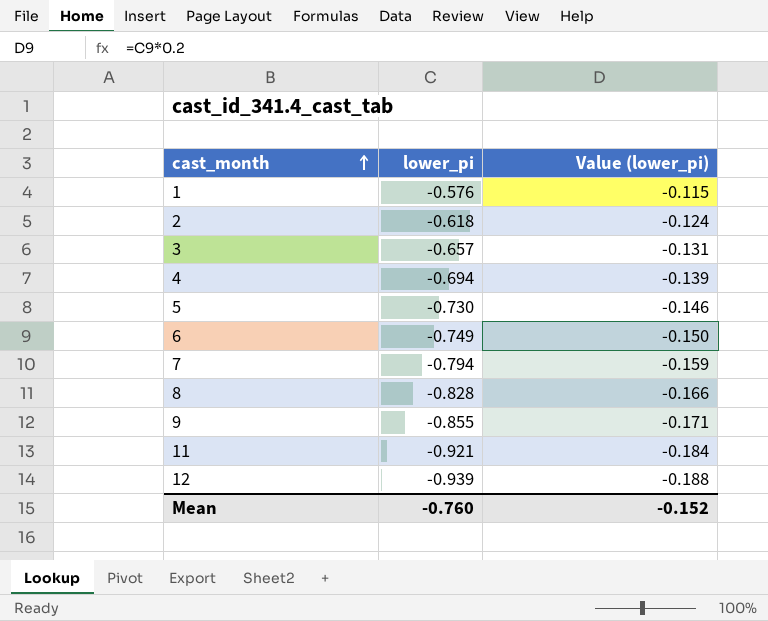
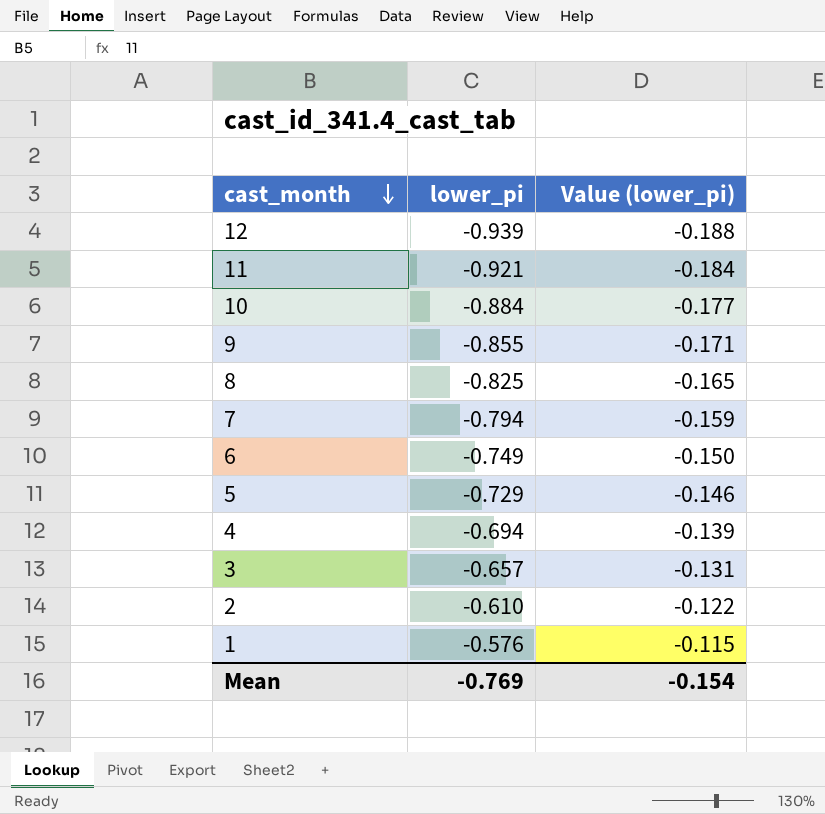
row order: cast_month ascending -> cast_month descending
row 10: none -> -0.884 | -0.177
8 | lower_pi: -0.828 -> -0.825
8 | Value (lower_pi): -0.166 -> -0.165
5 | lower_pi: -0.730 -> -0.729
2 | lower_pi: -0.618 -> -0.610
2 | Value (lower_pi): -0.124 -> -0.122
Mean | lower_pi: -0.760 -> -0.769
Mean | Value (lower_pi): -0.152 -> -0.154

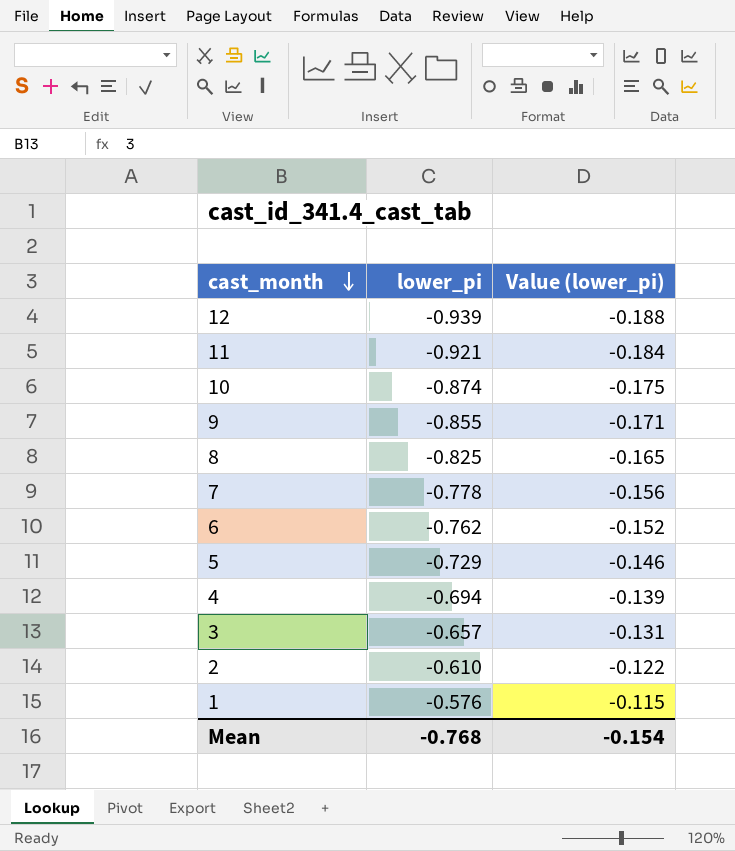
10 | lower_pi: -0.884 -> -0.874
10 | Value (lower_pi): -0.177 -> -0.175
7 | lower_pi: -0.794 -> -0.778
7 | Value (lower_pi): -0.159 -> -0.156
6 | lower_pi: -0.749 -> -0.762
6 | Value (lower_pi): -0.150 -> -0.152
Mean | lower_pi: -0.769 -> -0.768

